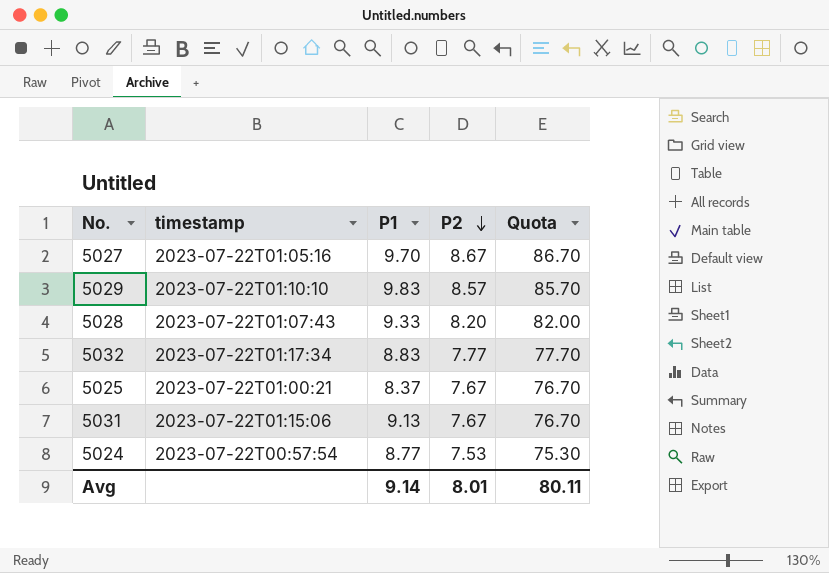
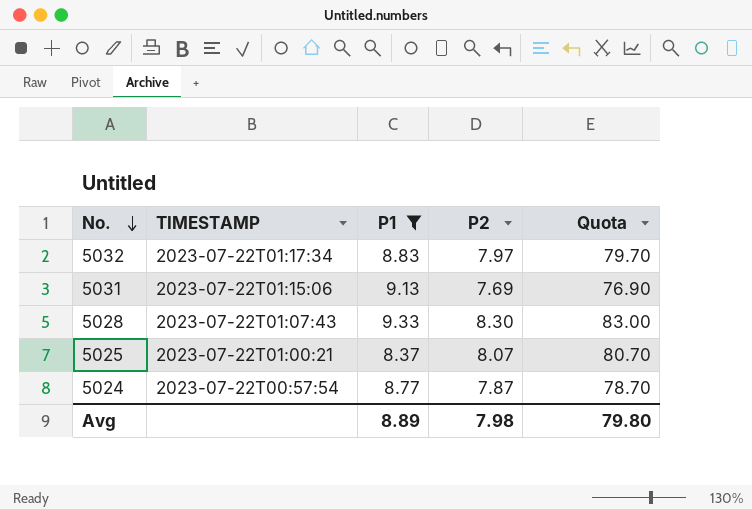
filter: none -> P1 <= 9.33
row order: P2 descending -> No. descending
column name: timestamp -> TIMESTAMP
5032 | P2: 7.77 -> 7.97
5032 | Quota: 77.70 -> 79.70
5031 | P2: 7.67 -> 7.69
5031 | Quota: 76.70 -> 76.90
5028 | P2: 8.20 -> 8.30
5028 | Quota: 82.00 -> 83.00
5025 | P2: 7.67 -> 8.07
5025 | Quota: 76.70 -> 80.70
5024 | P2: 7.53 -> 7.87
5024 | Quota: 75.30 -> 78.70
Avg | P1: 9.14 -> 8.89
Avg | P2: 8.01 -> 7.98
Avg | Quota: 80.11 -> 79.80

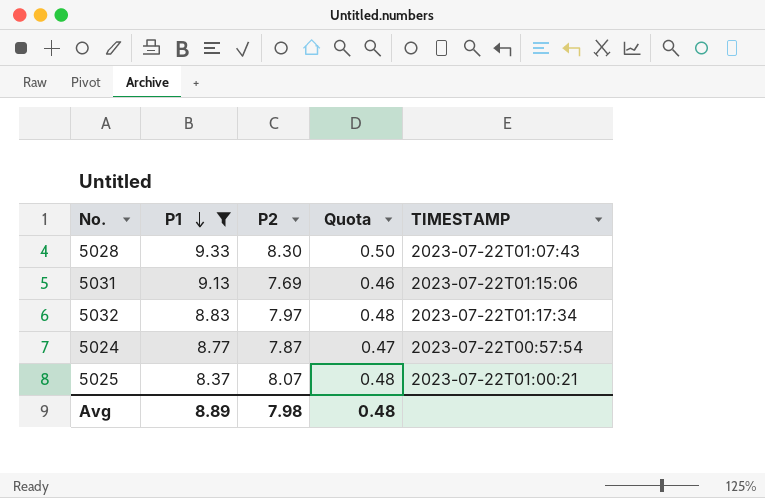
row order: No. descending -> P1 descending
column Quota | formula: [P2] * 10 -> [P2] * 0.06
column TIMESTAMP | position: 2 -> 5
Avg | Quota: 79.80 -> 0.48

